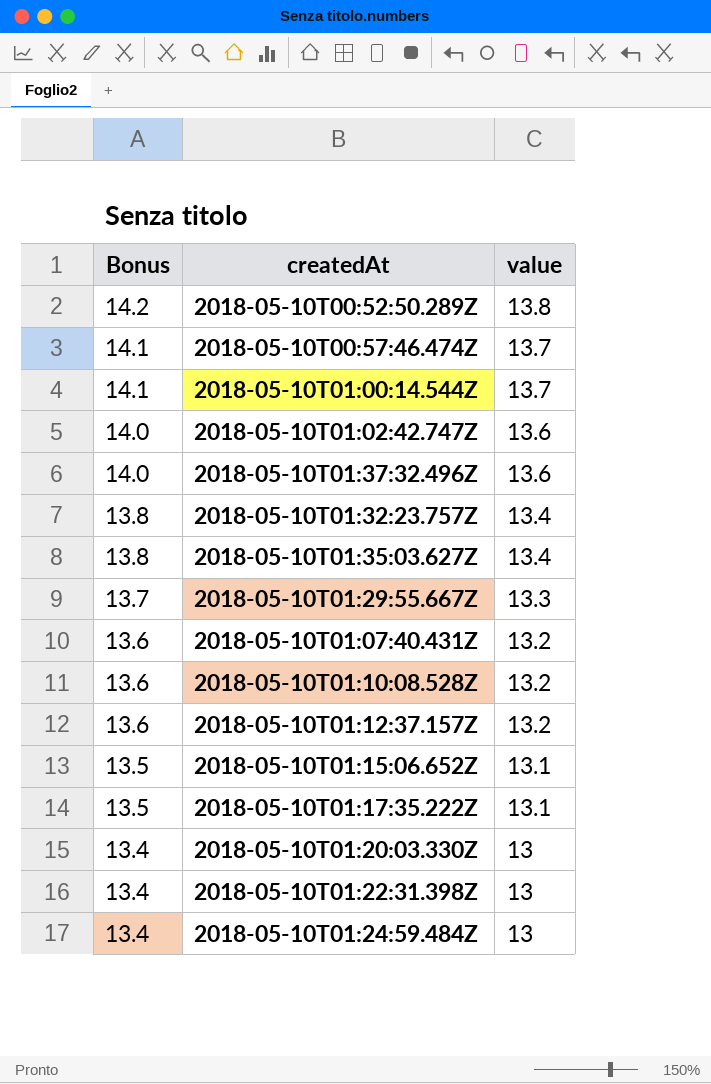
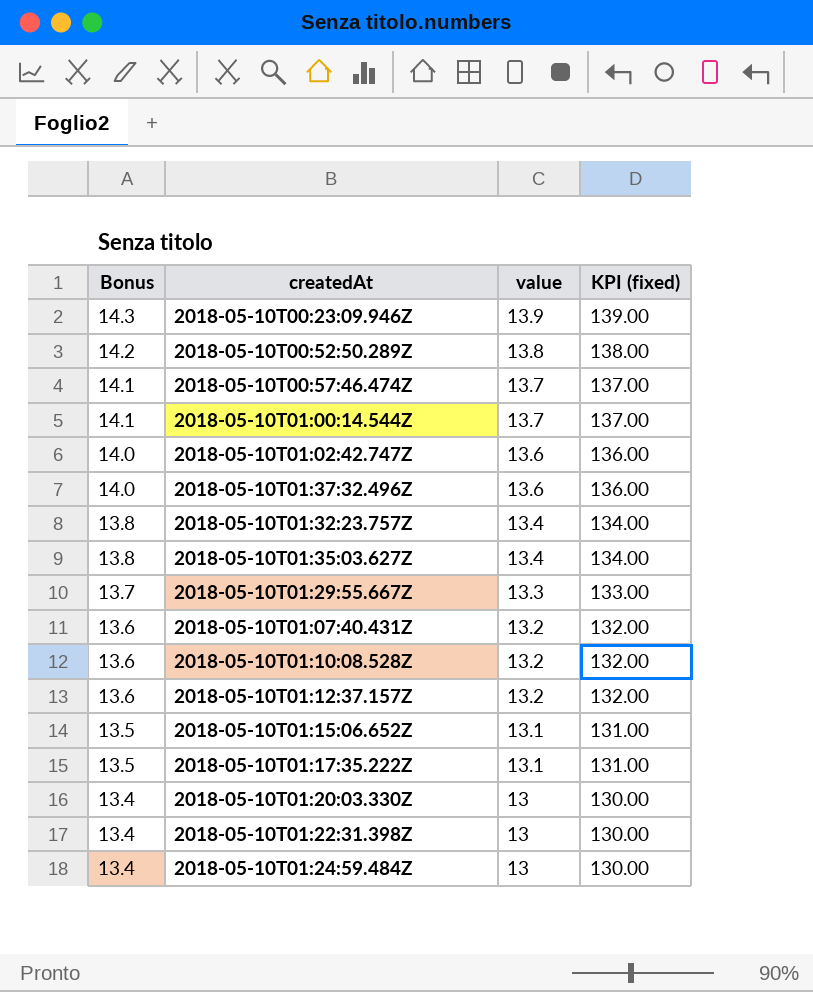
column KPI (fixed) | formula: none -> [value] * 10
row 2018-05-10T00:23:09.946Z: none -> 14.3 | 13.9 | 139.00

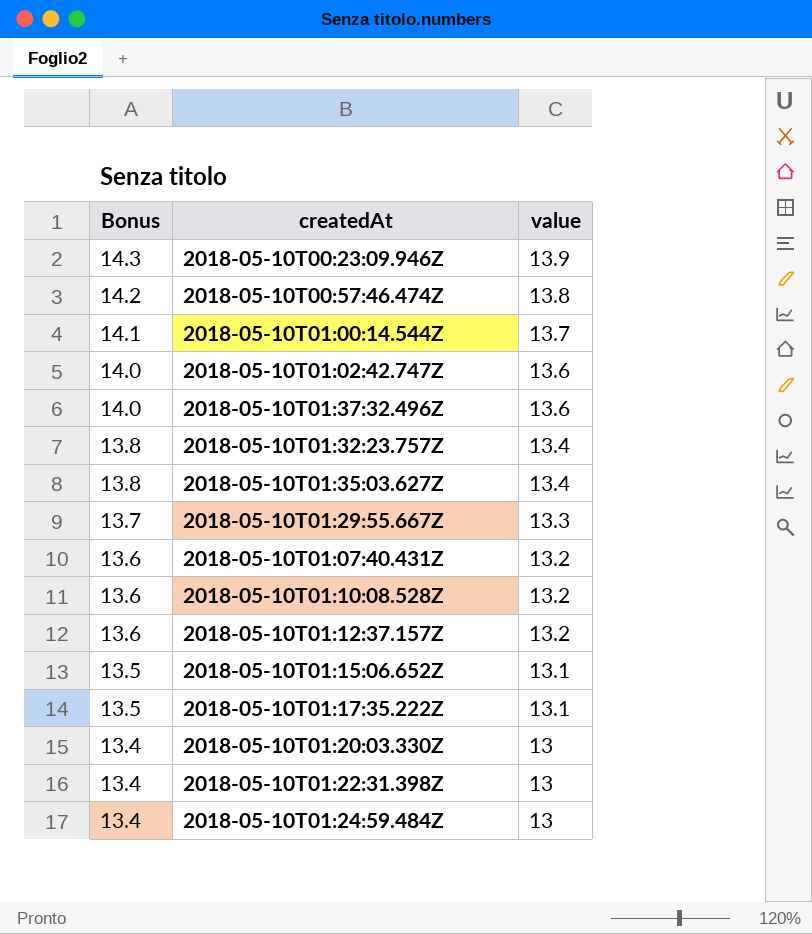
column KPI (fixed) | formula: [value] * 10 -> none
row 2018-05-10T00:52:50.289Z: 14.2 | 13.8 | 138.00 -> none
2018-05-10T00:57:46.474Z | Bonus: 14.1 -> 14.2
2018-05-10T00:57:46.474Z | value: 13.7 -> 13.8

